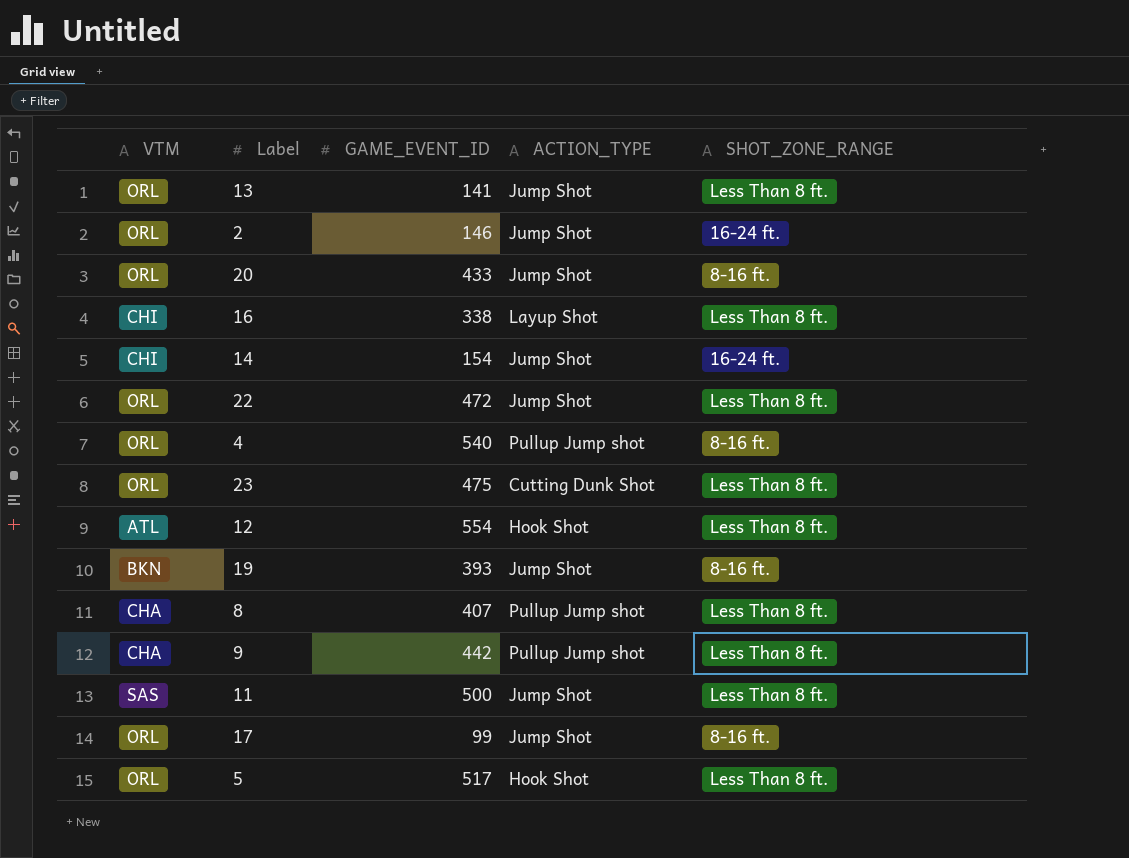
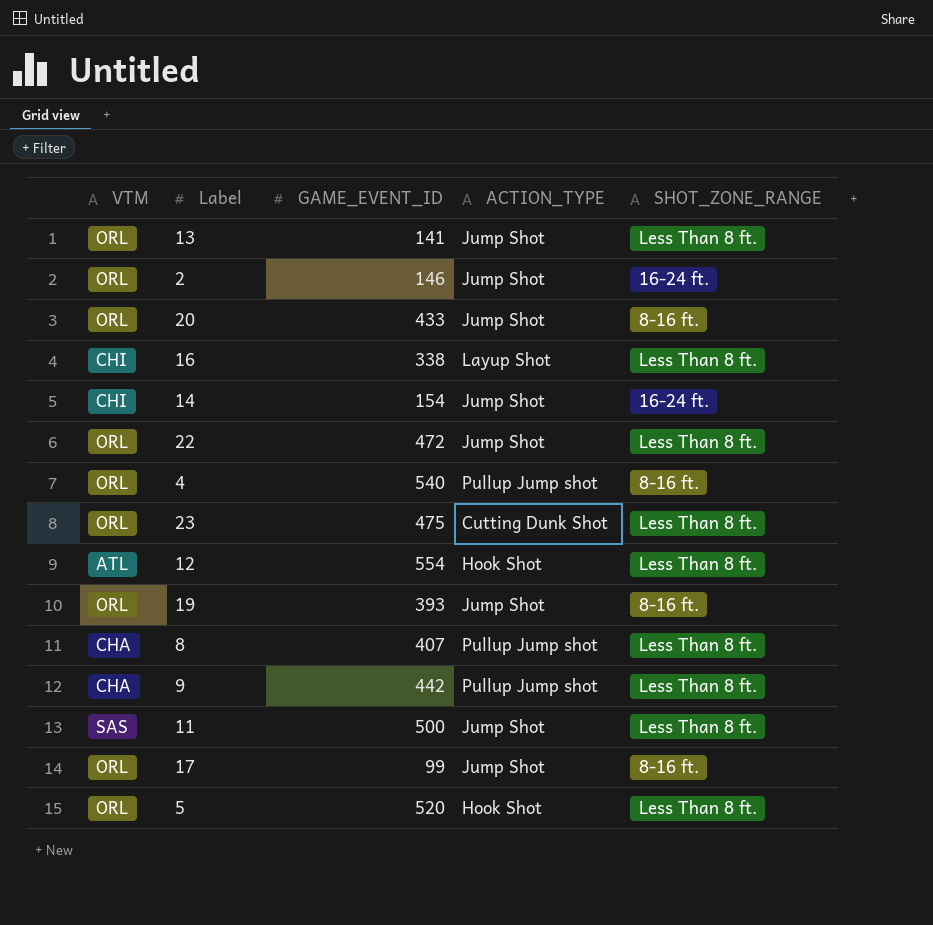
19 | VTM: BKN -> ORL
5 | GAME_EVENT_ID: 517 -> 520

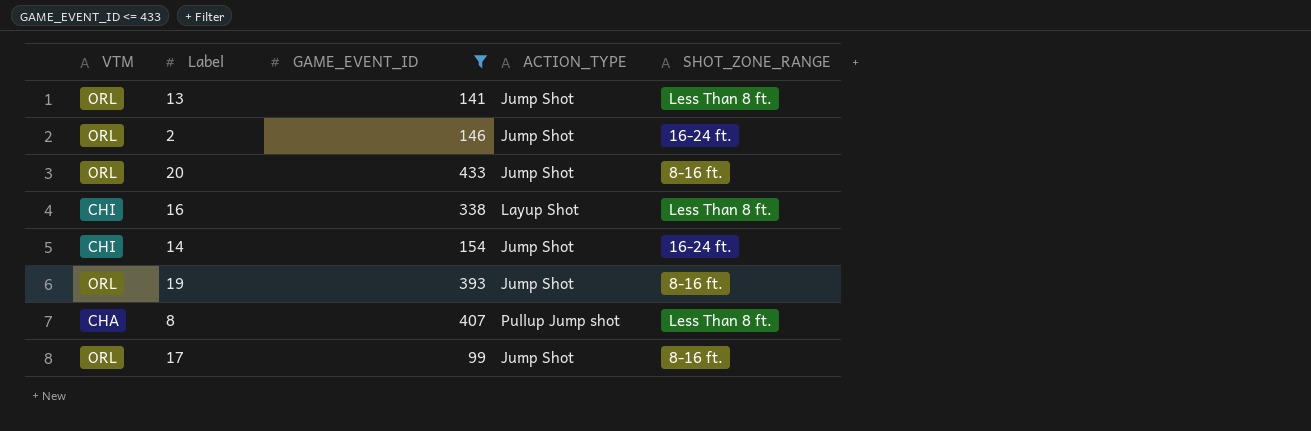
filter: none -> GAME_EVENT_ID <= 433

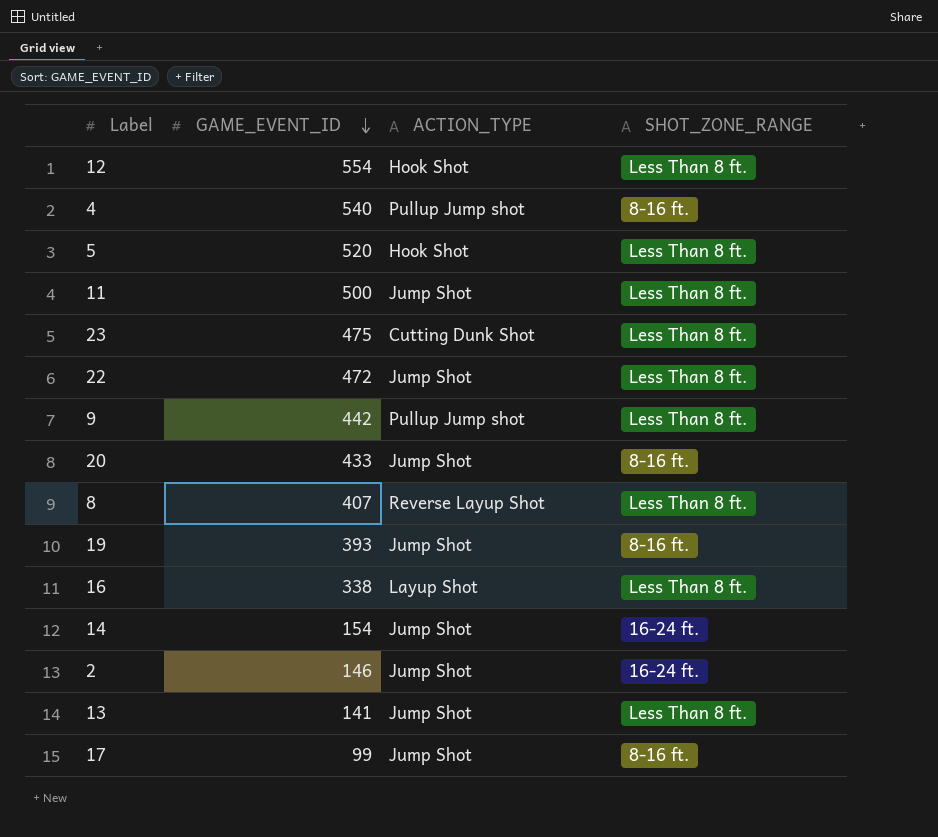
filter: GAME_EVENT_ID <= 433 -> none
row order: none -> GAME_EVENT_ID descending
column VTM | position: 1 -> none
8 | ACTION_TYPE: Pullup Jump shot -> Reverse Layup Shot

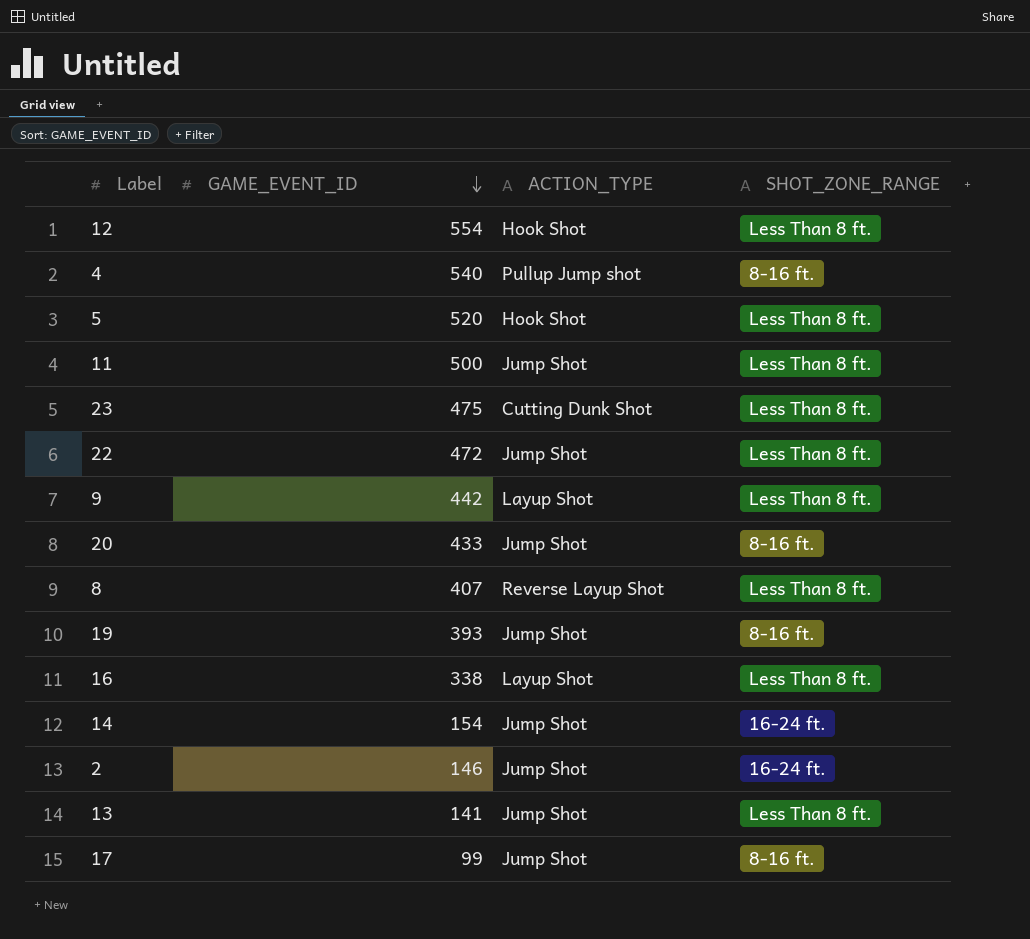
9 | ACTION_TYPE: Pullup Jump shot -> Layup Shot

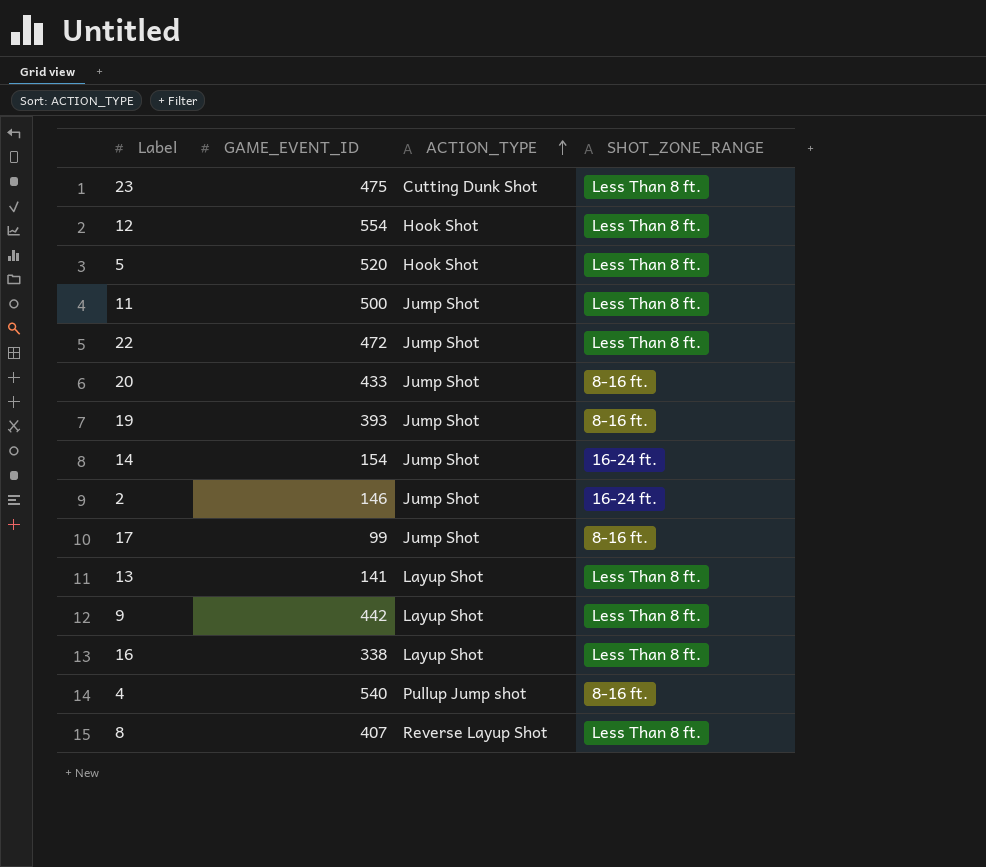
row order: GAME_EVENT_ID descending -> ACTION_TYPE ascending
13 | ACTION_TYPE: Jump Shot -> Layup Shot

